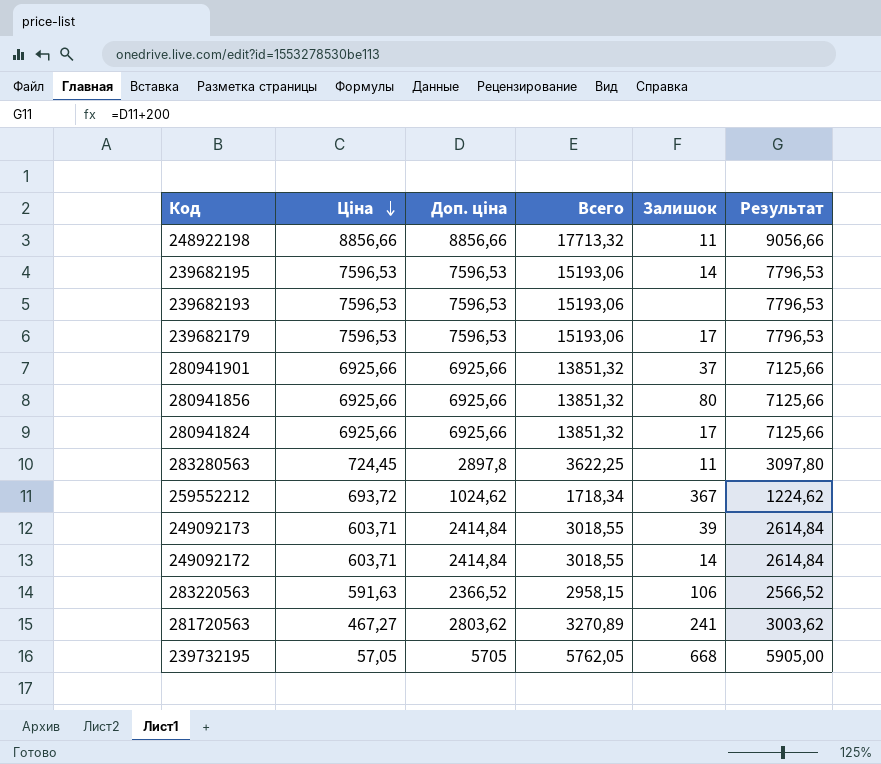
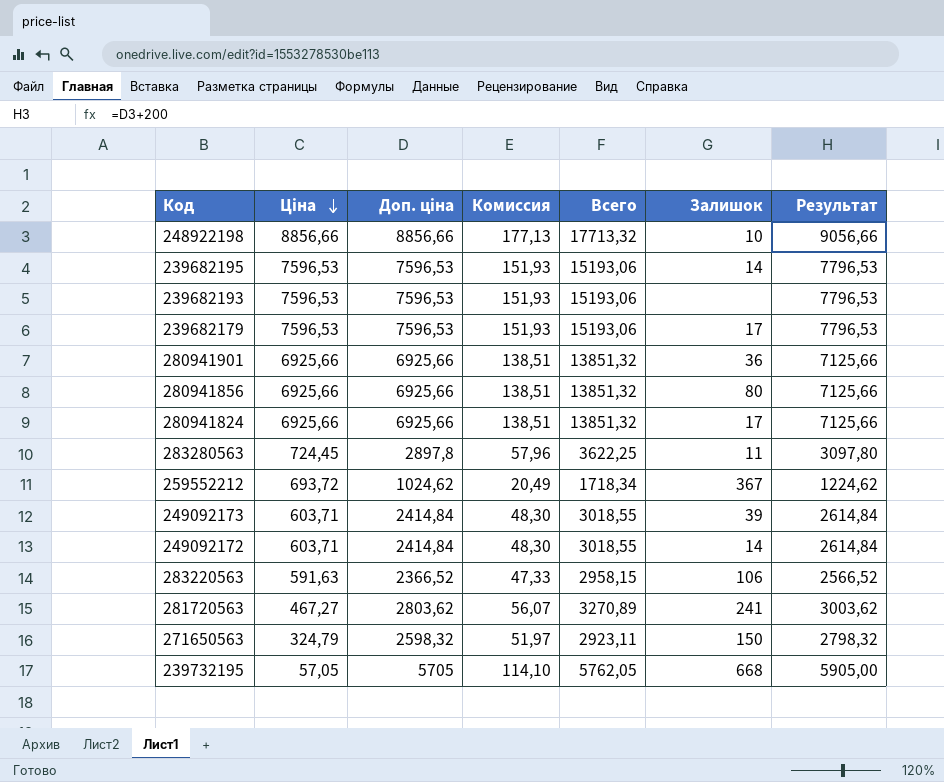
column Комиссия | formula: none -> [Доп. ціна] * 0,02
248922198 | Залишок: 11 -> 10
280941901 | Залишок: 37 -> 36
row 271650563: none -> 324,79 | 2598,32 | 51,97 | 2923,11 | 150 | 2798,32

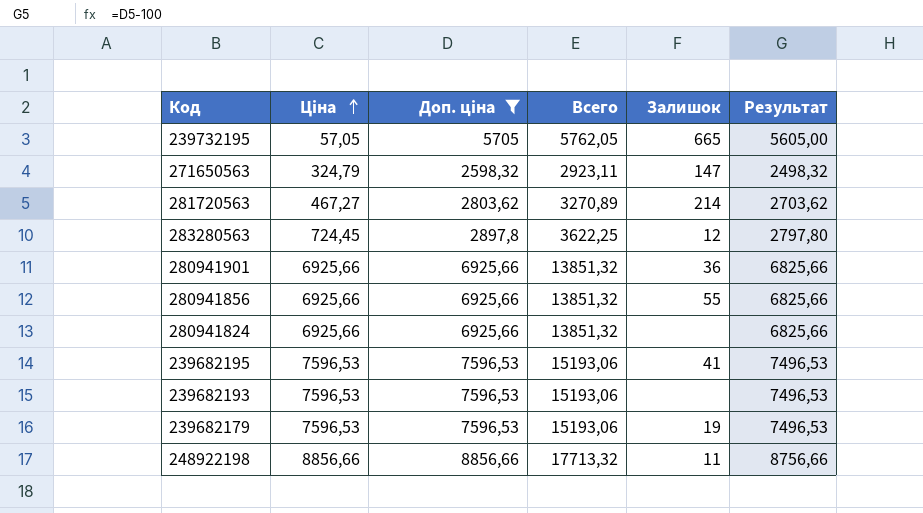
filter: none -> Доп. ціна >= 2598,32
row order: Ціна descending -> Ціна ascending
column Комиссия | formula: [Доп. ціна] * 0,02 -> none
column Результат | formula: [Доп. ціна] + 200 -> [Доп. ціна] - 100
239732195 | Залишок: 668 -> 665
271650563 | Залишок: 150 -> 147
281720563 | Залишок: 241 -> 214
283280563 | Залишок: 11 -> 12
280941856 | Залишок: 80 -> 55
280941824 | Залишок: 17 -> none
239682195 | Залишок: 14 -> 41
239682179 | Залишок: 17 -> 19
248922198 | Залишок: 10 -> 11

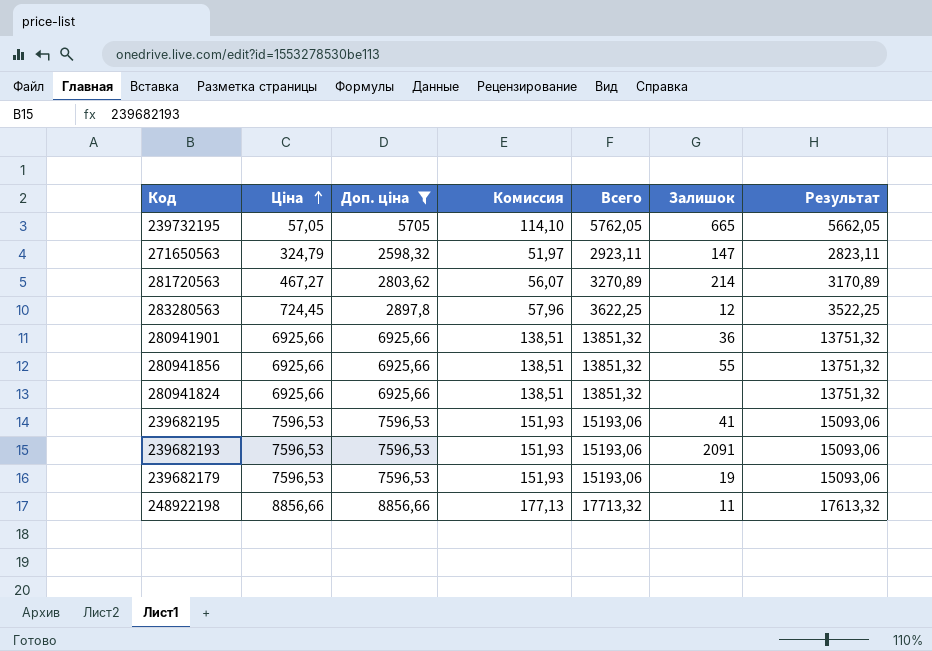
column Комиссия | formula: none -> [Доп. ціна] * 0,02
column Результат | formula: [Доп. ціна] - 100 -> [Всего] - 100
239682193 | Залишок: none -> 2091

